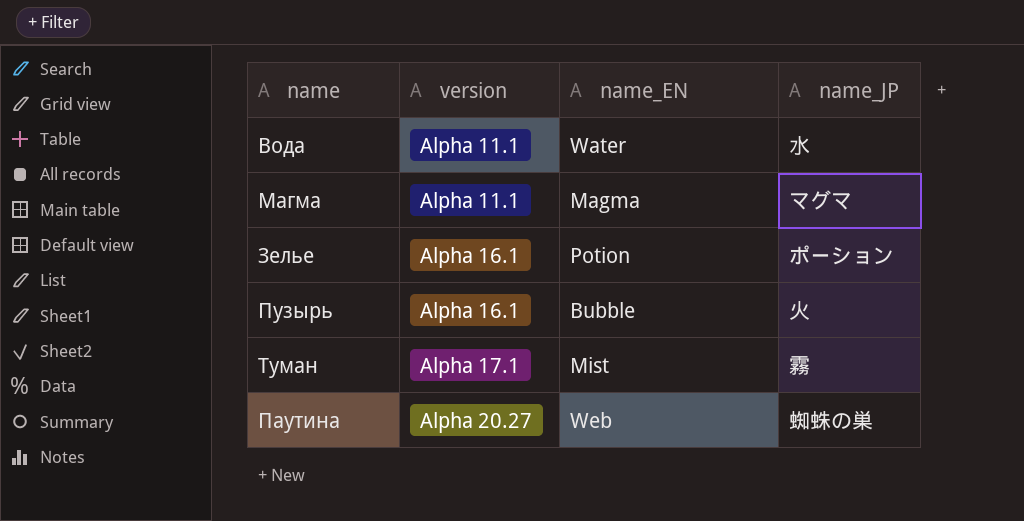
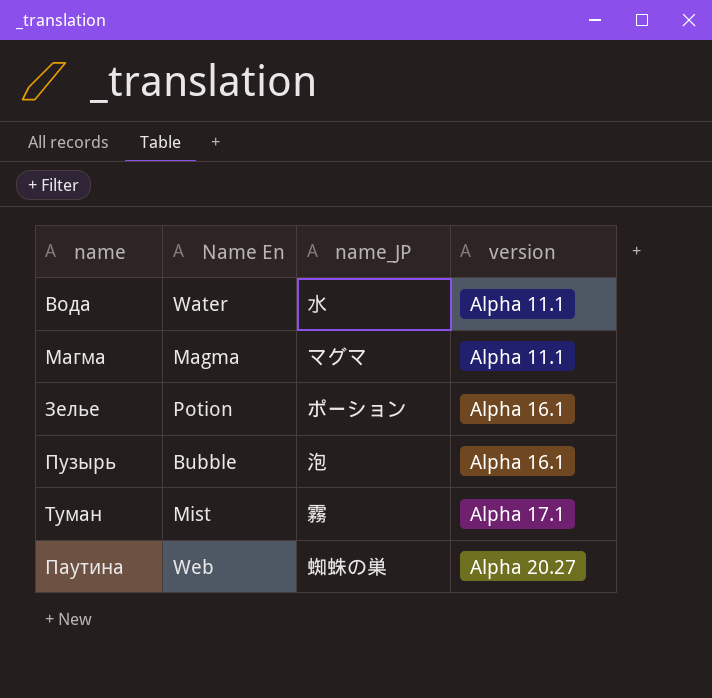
column name: name_EN -> Name En
column version | position: 2 -> 4
Пузырь | name_JP: 火 -> 泡

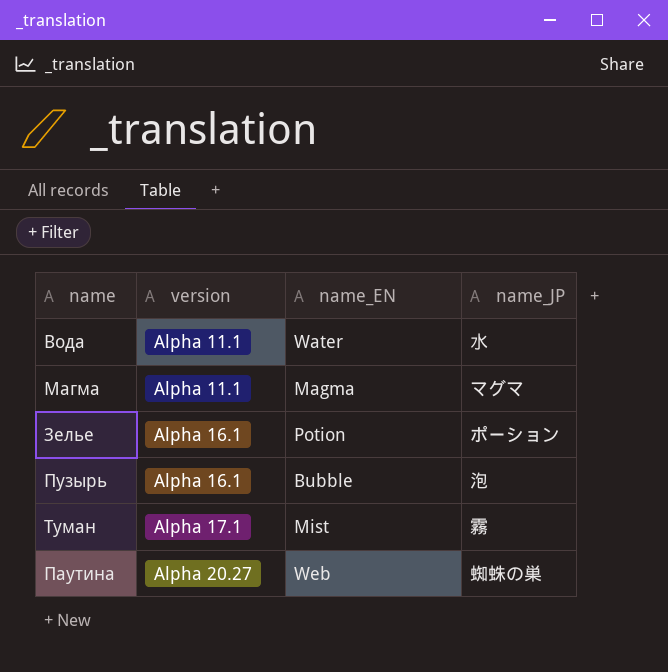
column version | position: 4 -> 2
column name: Name En -> name_EN

